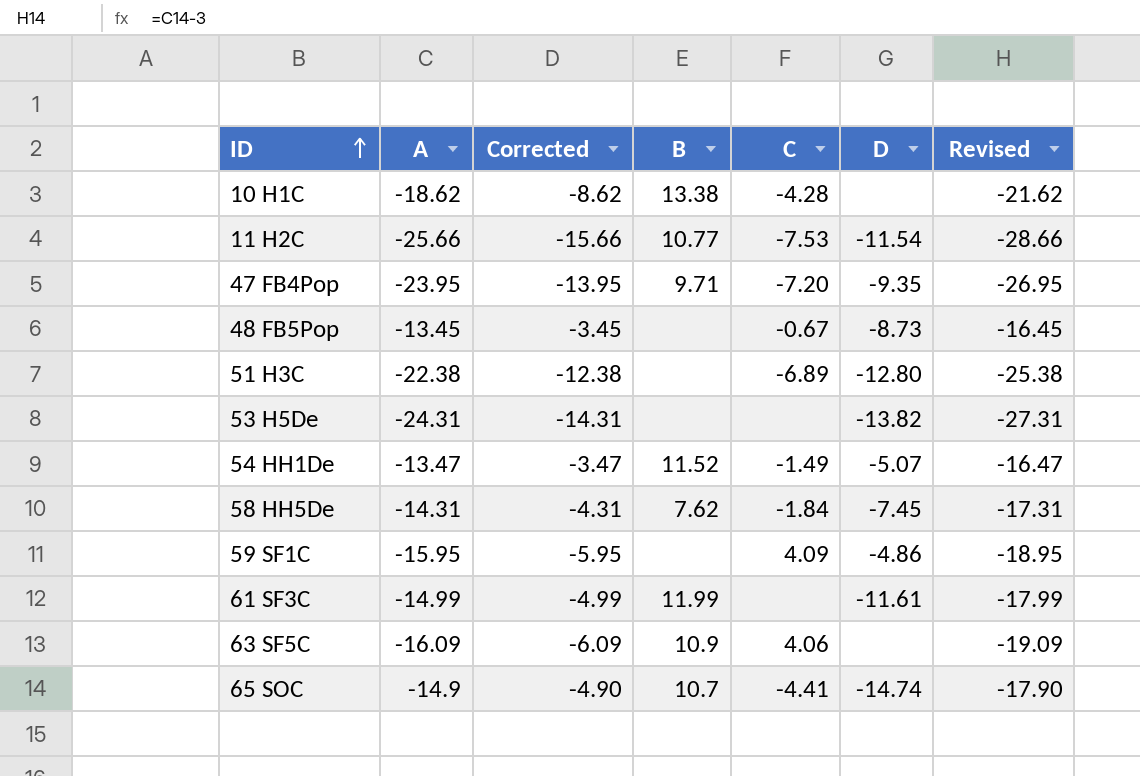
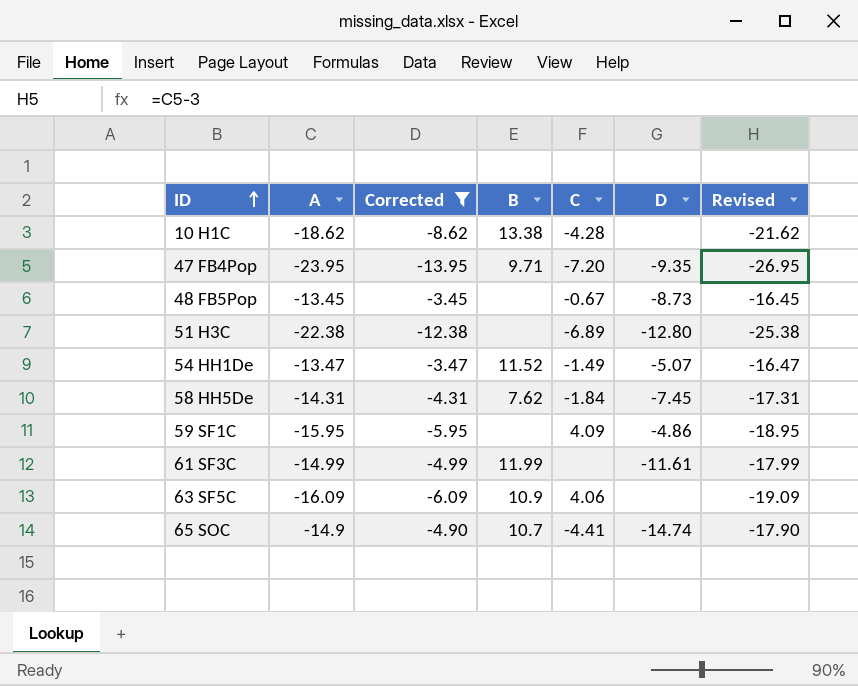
filter: none -> Corrected >= -13.95

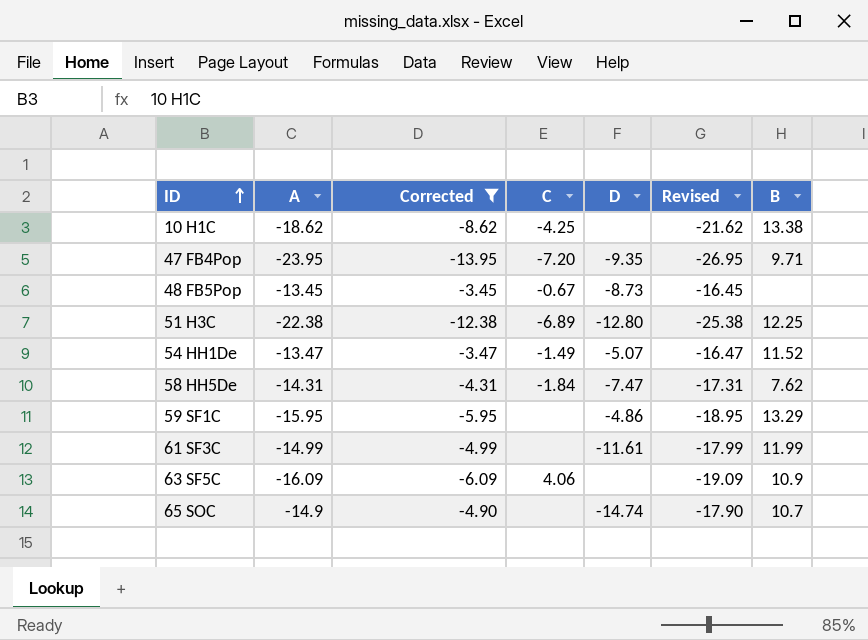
column B | position: 4 -> 7
10 H1C | C: -4.28 -> -4.25
51 H3C | B: none -> 12.25
58 HH5De | D: -7.45 -> -7.47
59 SF1C | C: 4.09 -> none
59 SF1C | B: none -> 13.29
65 SOC | C: -4.41 -> none

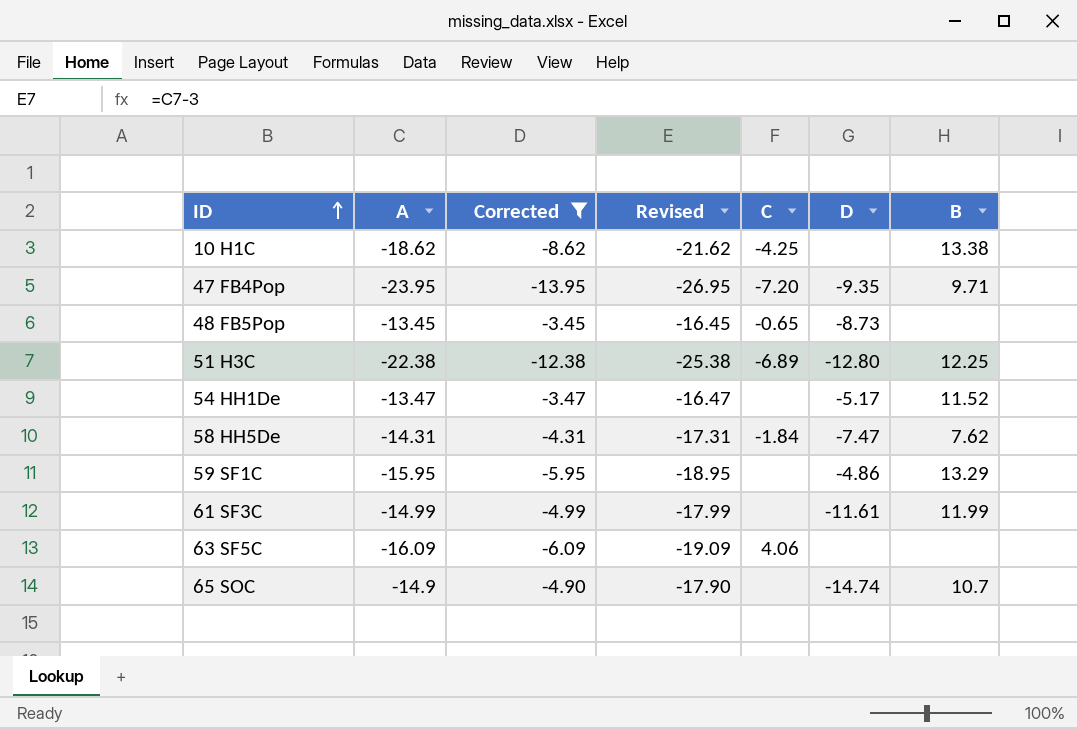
column Revised | position: 6 -> 4
48 FB5Pop | C: -0.67 -> -0.65
54 HH1De | C: -1.49 -> none
54 HH1De | D: -5.07 -> -5.17
63 SF5C | B: 10.9 -> none

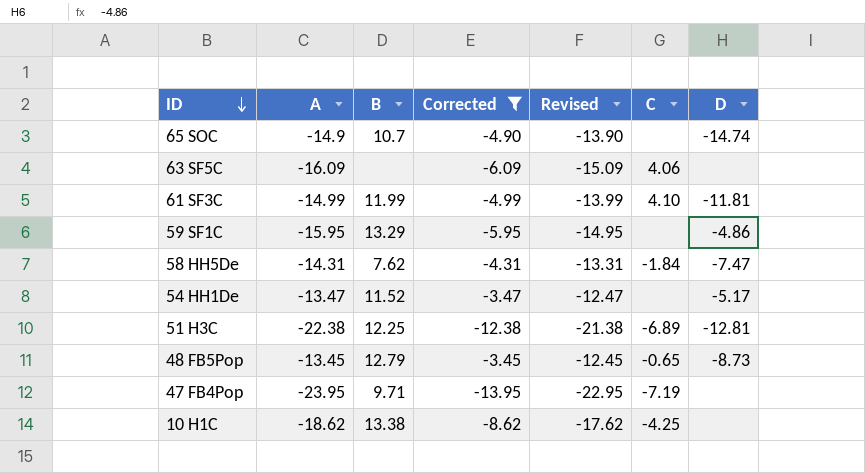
row order: ID ascending -> ID descending
column B | position: 7 -> 3
column Revised | formula: [A] - 3 -> [A] + 1
61 SF3C | C: none -> 4.10
61 SF3C | D: -11.61 -> -11.81
51 H3C | D: -12.80 -> -12.81
48 FB5Pop | B: none -> 12.79
47 FB4Pop | C: -7.20 -> -7.19
47 FB4Pop | D: -9.35 -> none

